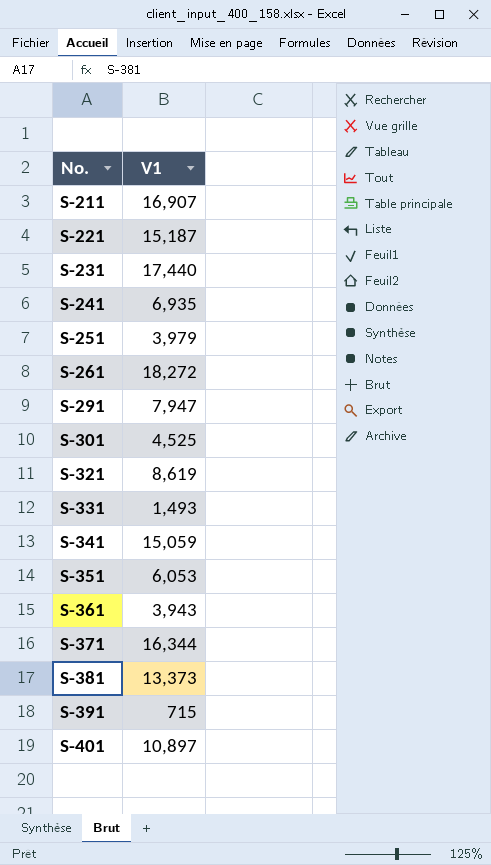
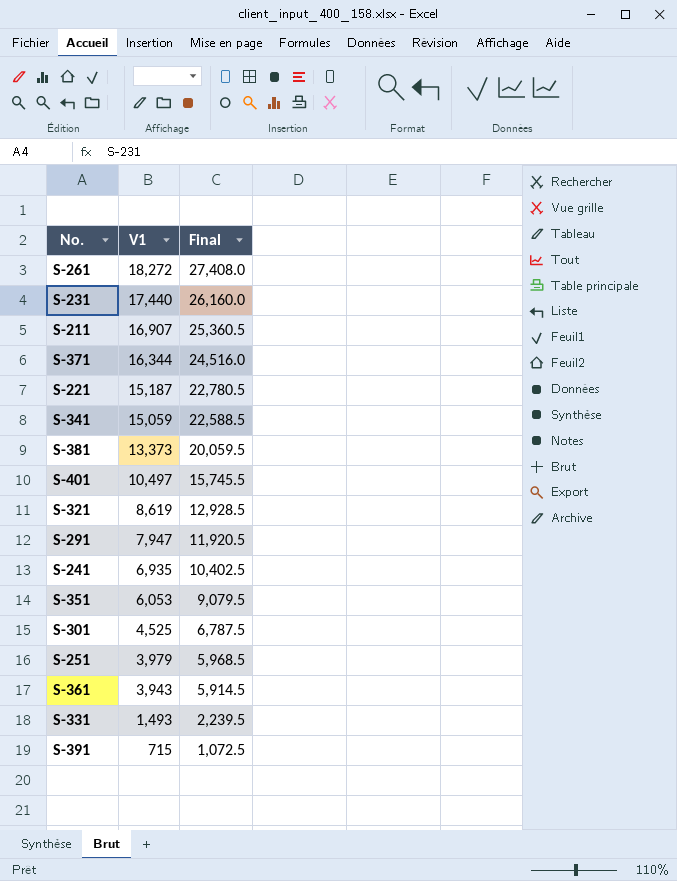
row order: No. ascending -> V1 descending
column Final | formula: none -> [V1] * 1.5
S-401 | V1: 10,897 -> 10,497

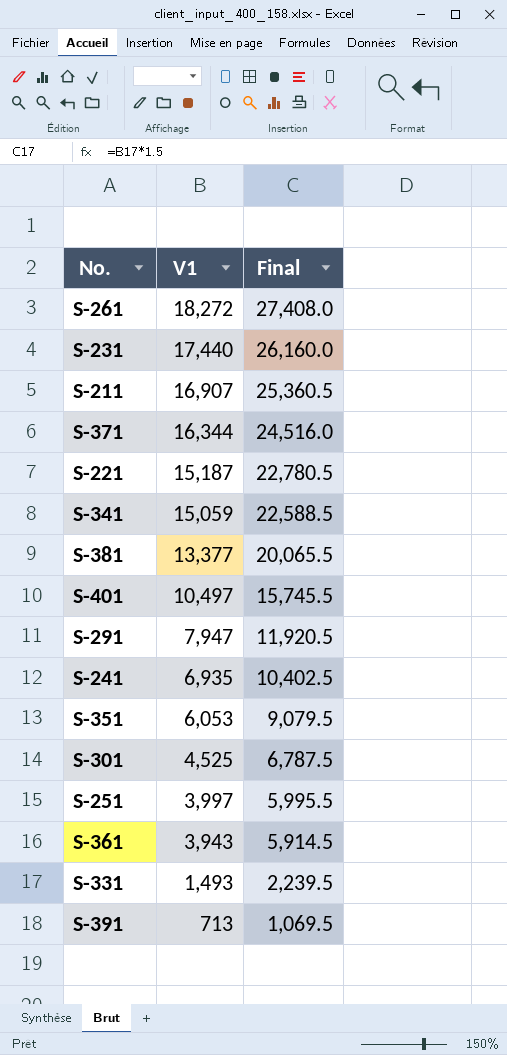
row S-321: 8,619 | 12,928.5 -> none
S-381 | V1: 13,373 -> 13,377
S-381 | Final: 20,059.5 -> 20,065.5
S-251 | V1: 3,979 -> 3,997
S-251 | Final: 5,968.5 -> 5,995.5
S-391 | V1: 715 -> 713
S-391 | Final: 1,072.5 -> 1,069.5

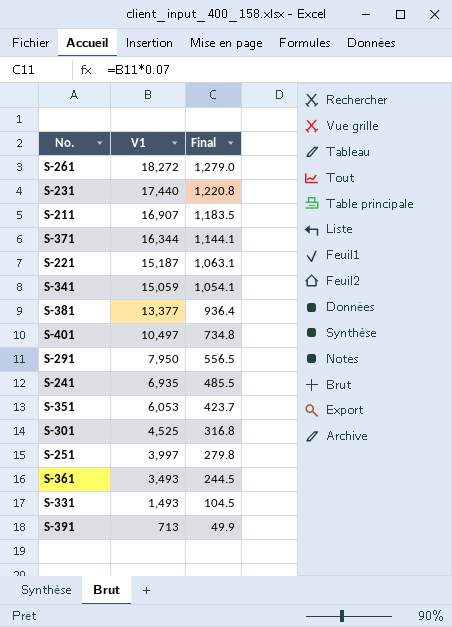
column Final | formula: [V1] * 1.5 -> [V1] * 0.07
S-291 | V1: 7,947 -> 7,950
S-361 | V1: 3,943 -> 3,493

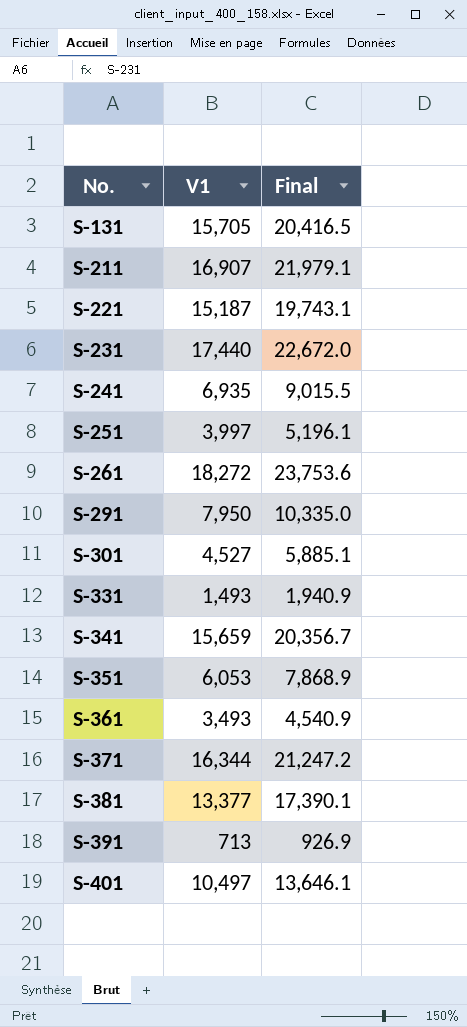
row order: V1 descending -> No. ascending
column Final | formula: [V1] * 0.07 -> [V1] * 1.3
row S-131: none -> 15,705 | 20,416.5
S-301 | V1: 4,525 -> 4,527
S-341 | V1: 15,059 -> 15,659

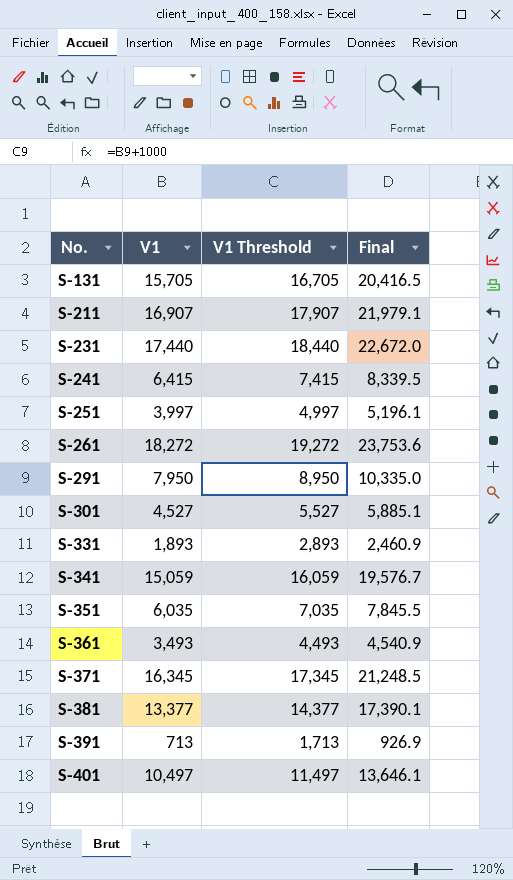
column V1 Threshold | formula: none -> [V1] + 1000
row S-221: 15,187 | 19,743.1 -> none
S-241 | V1: 6,935 -> 6,415
S-241 | Final: 9,015.5 -> 8,339.5
S-331 | V1: 1,493 -> 1,893
S-331 | Final: 1,940.9 -> 2,460.9
S-341 | V1: 15,659 -> 15,059
S-341 | Final: 20,356.7 -> 19,576.7
S-351 | V1: 6,053 -> 6,035
S-351 | Final: 7,868.9 -> 7,845.5
S-371 | V1: 16,344 -> 16,345
S-371 | Final: 21,247.2 -> 21,248.5

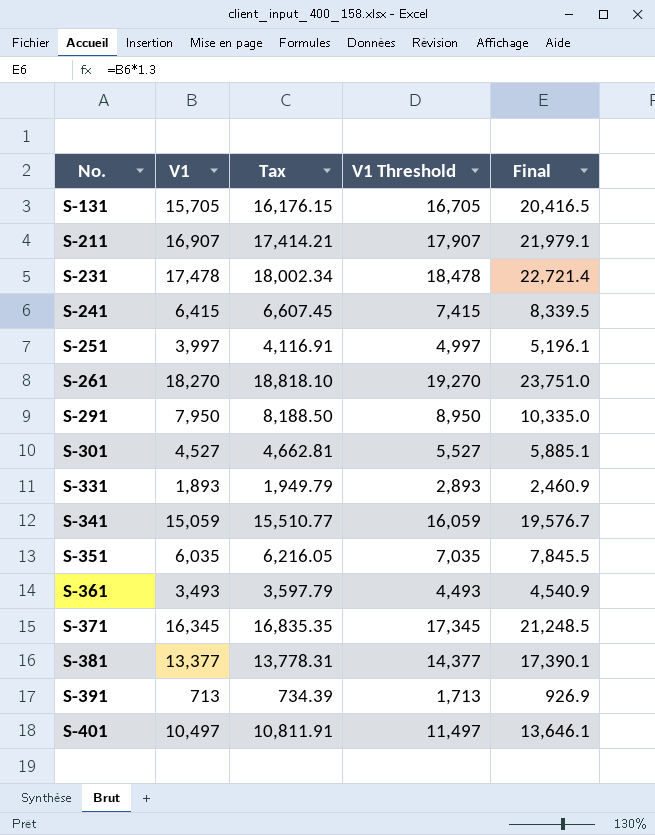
column Tax | formula: none -> [V1] * 1.03
S-231 | V1: 17,440 -> 17,478
S-231 | V1 Threshold: 18,440 -> 18,478
S-231 | Final: 22,672.0 -> 22,721.4
S-261 | V1: 18,272 -> 18,270
S-261 | V1 Threshold: 19,272 -> 19,270
S-261 | Final: 23,753.6 -> 23,751.0

